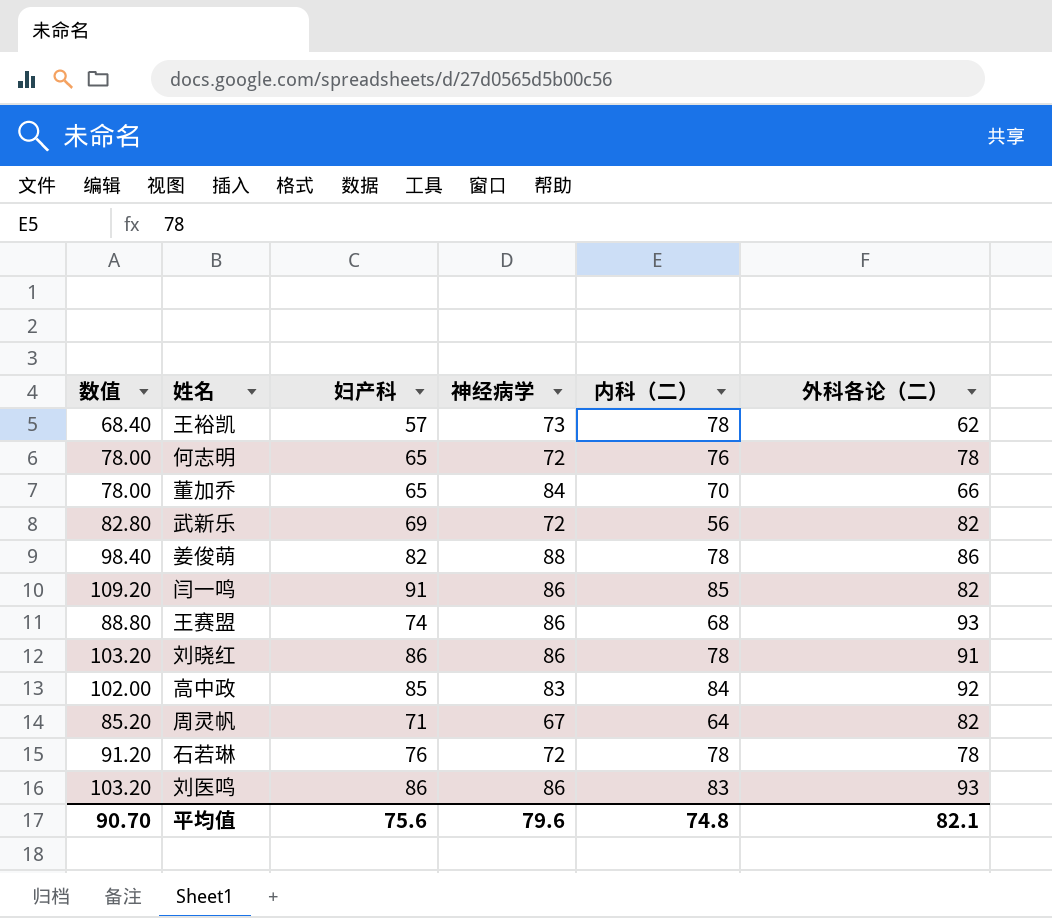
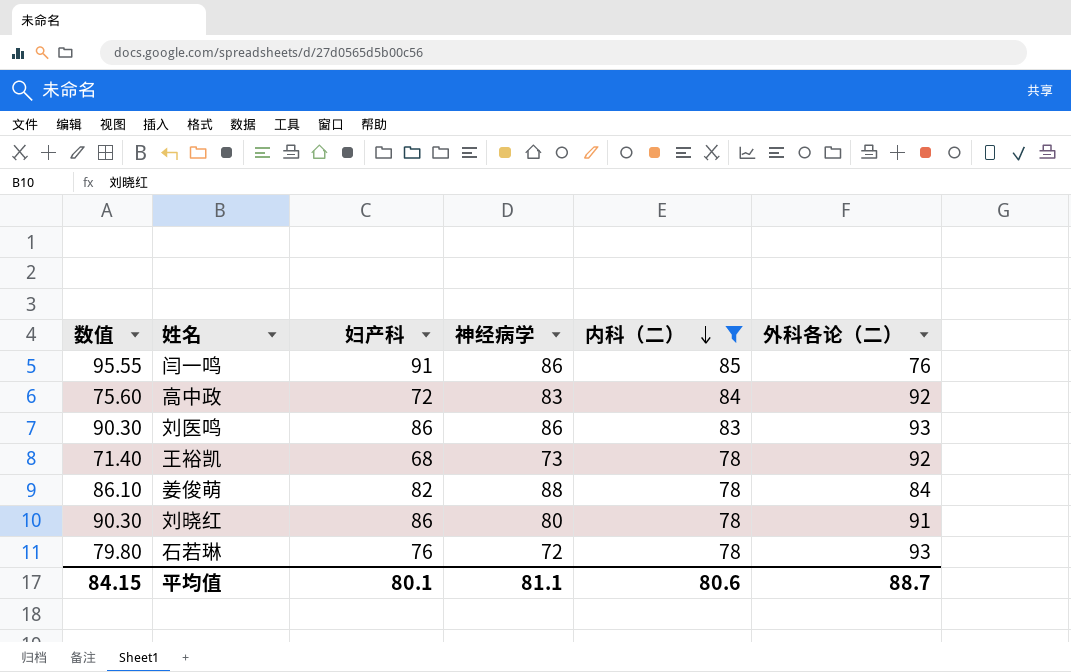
filter: none -> 内科（二） >= 78
row order: none -> 内科（二） descending
column 数值 | formula: [妇产科] * 1.2 -> [妇产科] * 1.05
闫一鸣 | 外科各论（二）: 82 -> 76
高中政 | 妇产科: 85 -> 72
王裕凯 | 妇产科: 57 -> 68
王裕凯 | 外科各论（二）: 62 -> 92
姜俊萌 | 外科各论（二）: 86 -> 84
刘晓红 | 神经病学: 86 -> 80
石若琳 | 外科各论（二）: 78 -> 93
平均值 | 数值: 90.70 -> 84.15
平均值 | 妇产科: 75.6 -> 80.1
平均值 | 神经病学: 79.6 -> 81.1
平均值 | 内科（二）: 74.8 -> 80.6
平均值 | 外科各论（二）: 82.1 -> 88.7

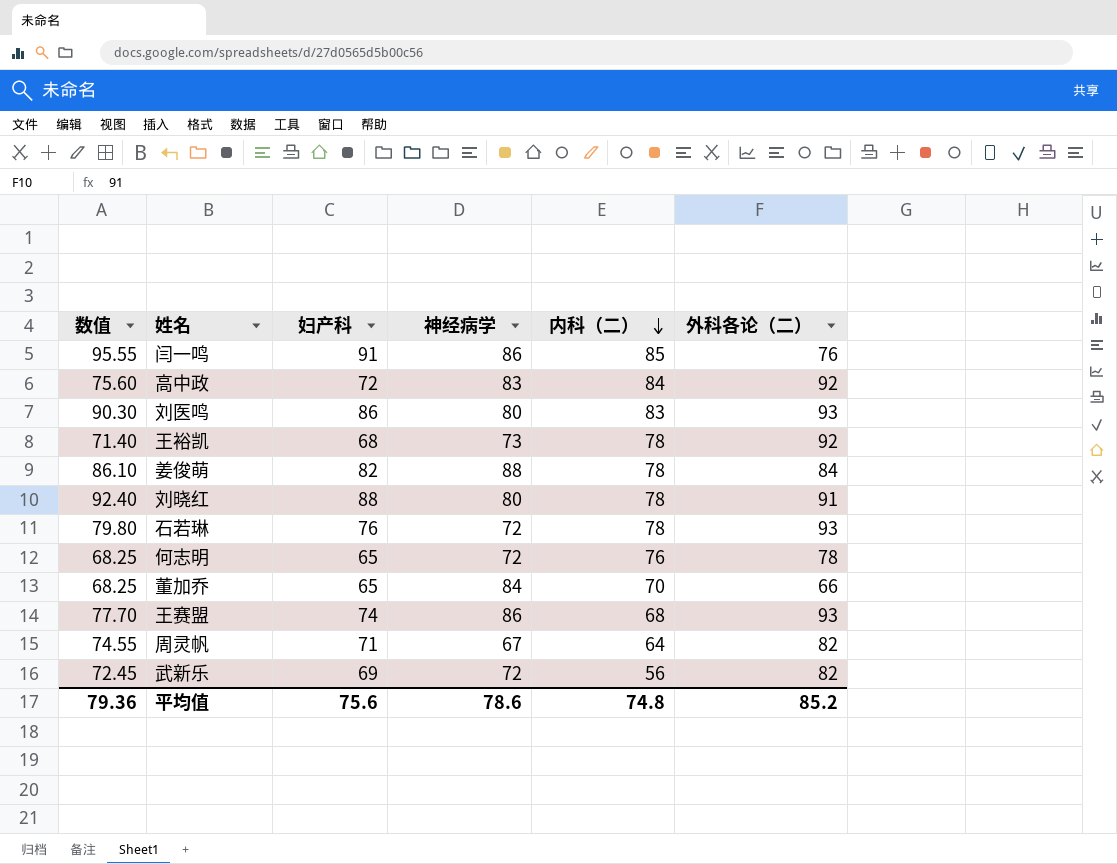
filter: 内科（二） >= 78 -> none
刘医鸣 | 神经病学: 86 -> 80
刘晓红 | 数值: 90.30 -> 92.40
刘晓红 | 妇产科: 86 -> 88
平均值 | 数值: 84.15 -> 79.36
平均值 | 妇产科: 80.1 -> 75.6
平均值 | 神经病学: 81.1 -> 78.6
平均值 | 内科（二）: 80.6 -> 74.8
平均值 | 外科各论（二）: 88.7 -> 85.2

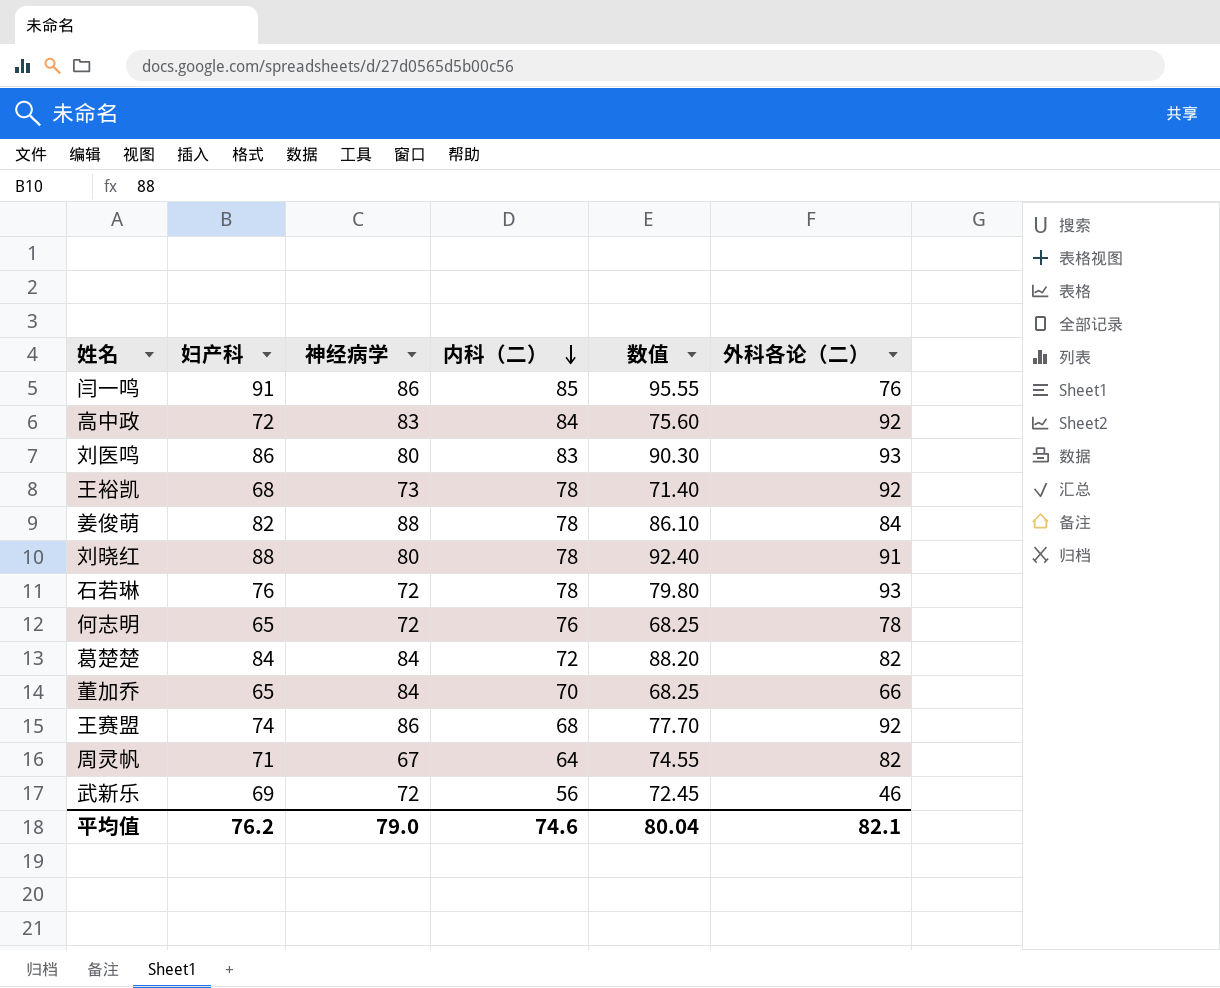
column 数值 | position: 1 -> 5
row 葛楚楚: none -> 84 | 84 | 72 | 88.20 | 82
王赛盟 | 外科各论（二）: 93 -> 92
武新乐 | 外科各论（二）: 82 -> 46
平均值 | 妇产科: 75.6 -> 76.2
平均值 | 神经病学: 78.6 -> 79.0
平均值 | 内科（二）: 74.8 -> 74.6
平均值 | 数值: 79.36 -> 80.04
平均值 | 外科各论（二）: 85.2 -> 82.1

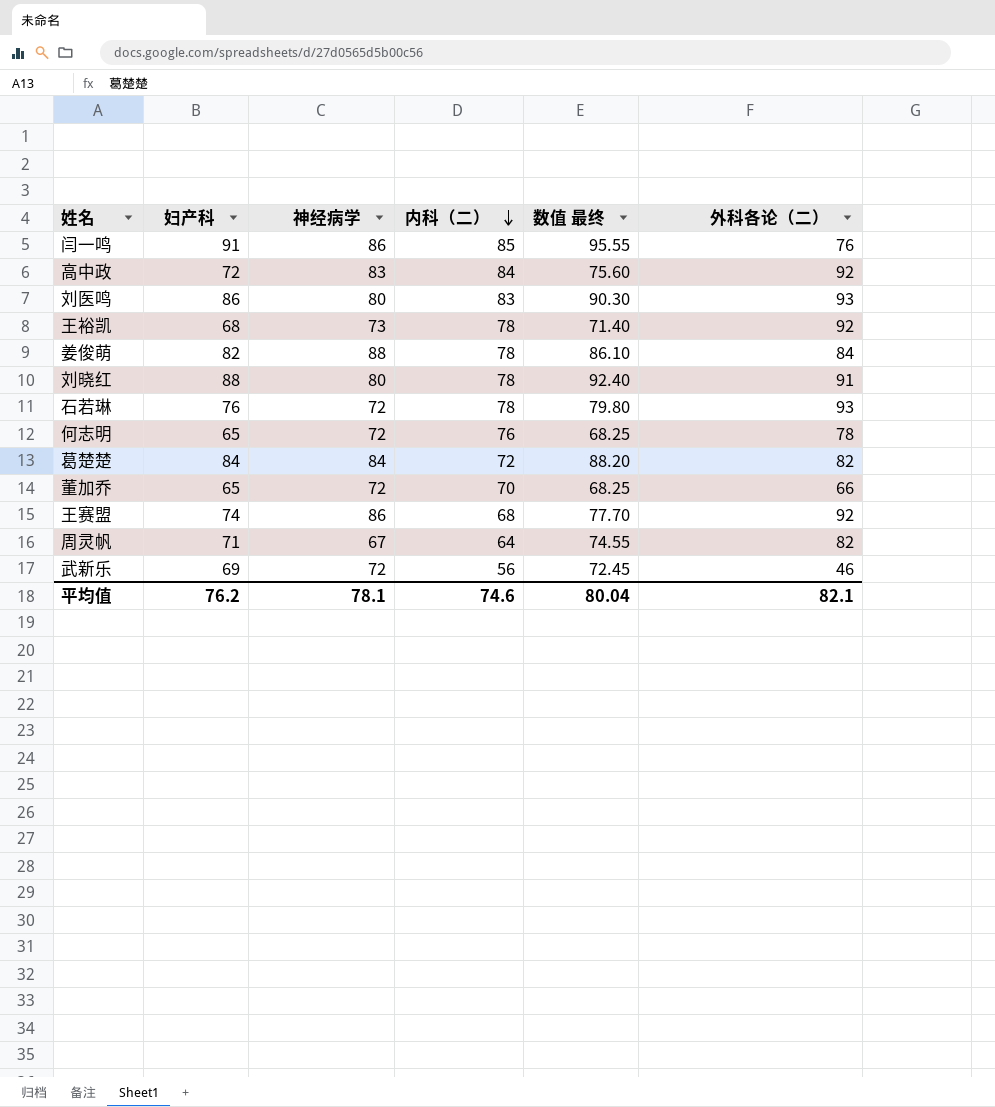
column name: 数值 -> 数值 最终
董加乔 | 神经病学: 84 -> 72
平均值 | 神经病学: 79.0 -> 78.1

